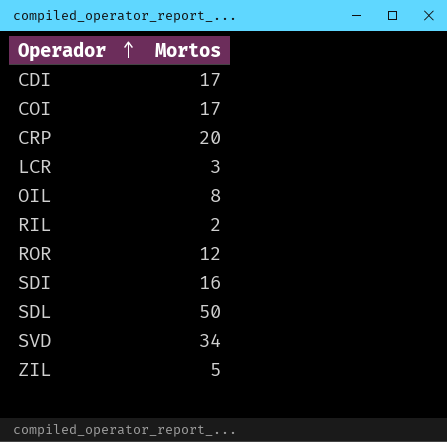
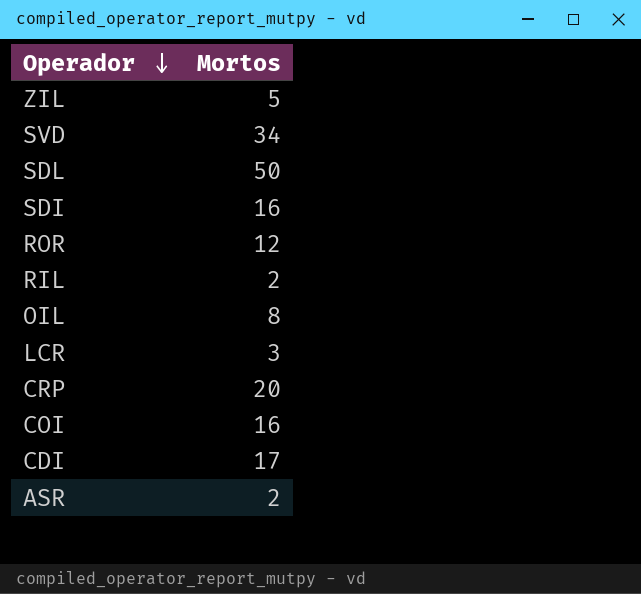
row order: Operador ascending -> Operador descending
COI | Mortos: 17 -> 16
row ASR: none -> 2

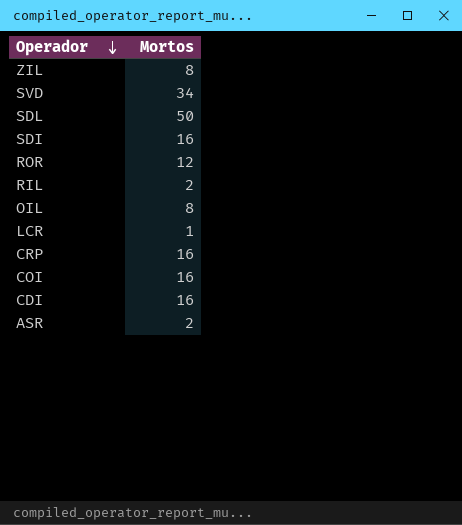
ZIL | Mortos: 5 -> 8
LCR | Mortos: 3 -> 1
CRP | Mortos: 20 -> 16
CDI | Mortos: 17 -> 16

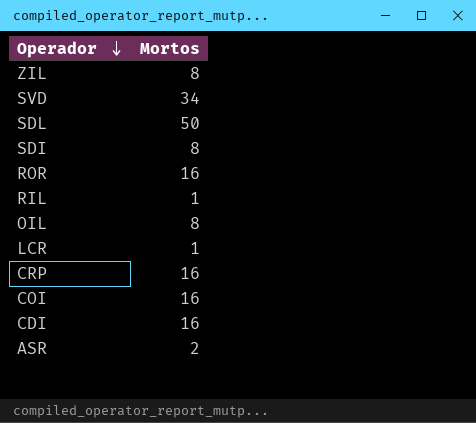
SDI | Mortos: 16 -> 8
ROR | Mortos: 12 -> 16
RIL | Mortos: 2 -> 1

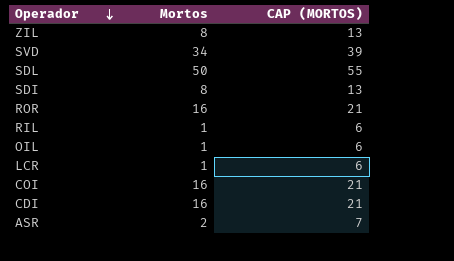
column CAP (MORTOS) | formula: none -> [Mortos] + 5
row CRP: 16 -> none
OIL | Mortos: 8 -> 1

